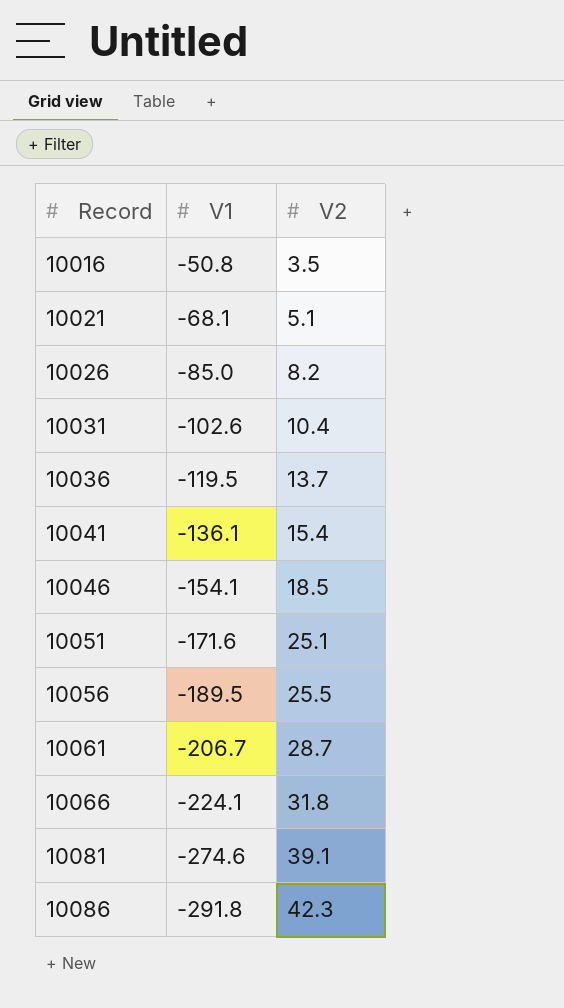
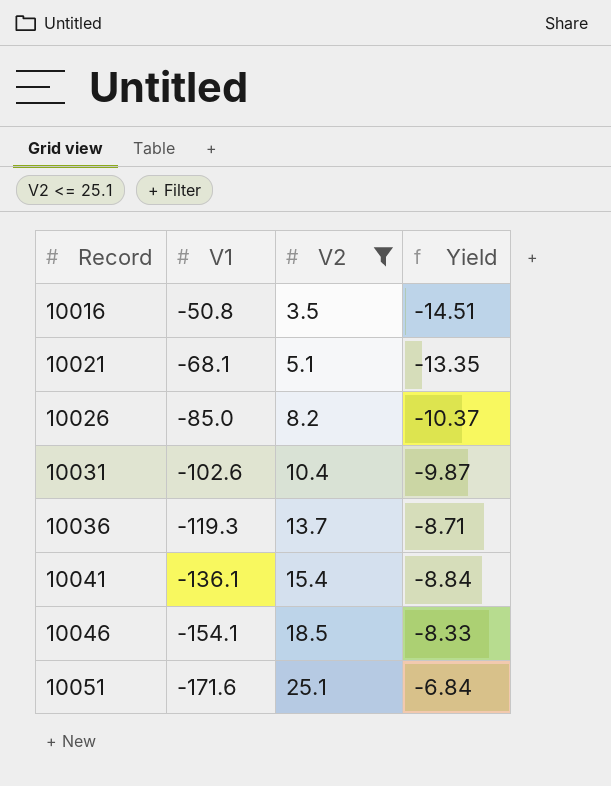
filter: none -> V2 <= 25.1
column Yield | formula: none -> [V1] / [V2]
10036 | V1: -119.5 -> -119.3

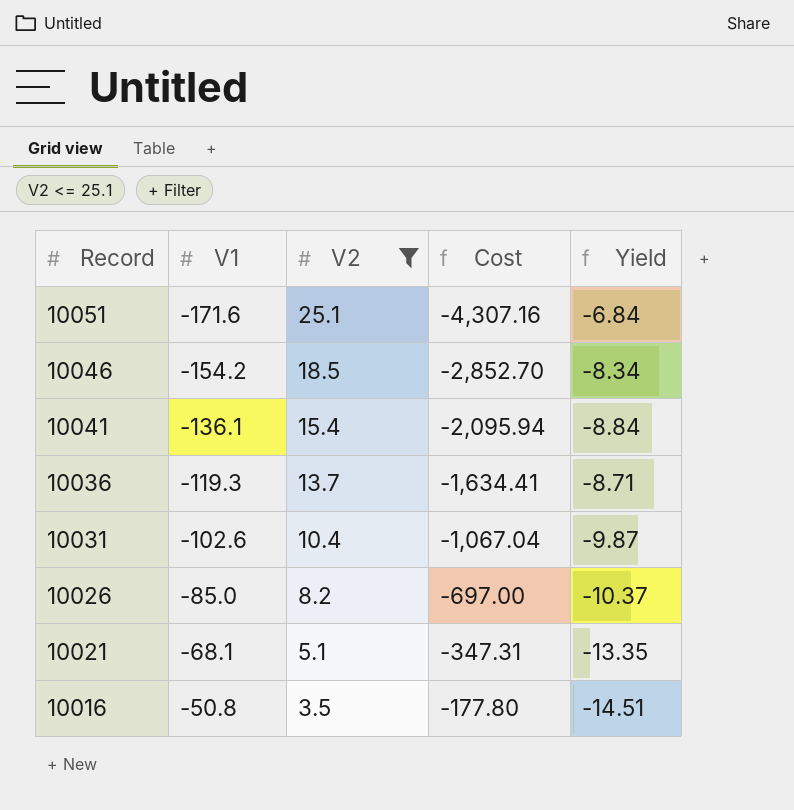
row order: Record ascending -> Record descending
column Cost | formula: none -> [V1] * [V2]
10046 | V1: -154.1 -> -154.2
10046 | Yield: -8.33 -> -8.34

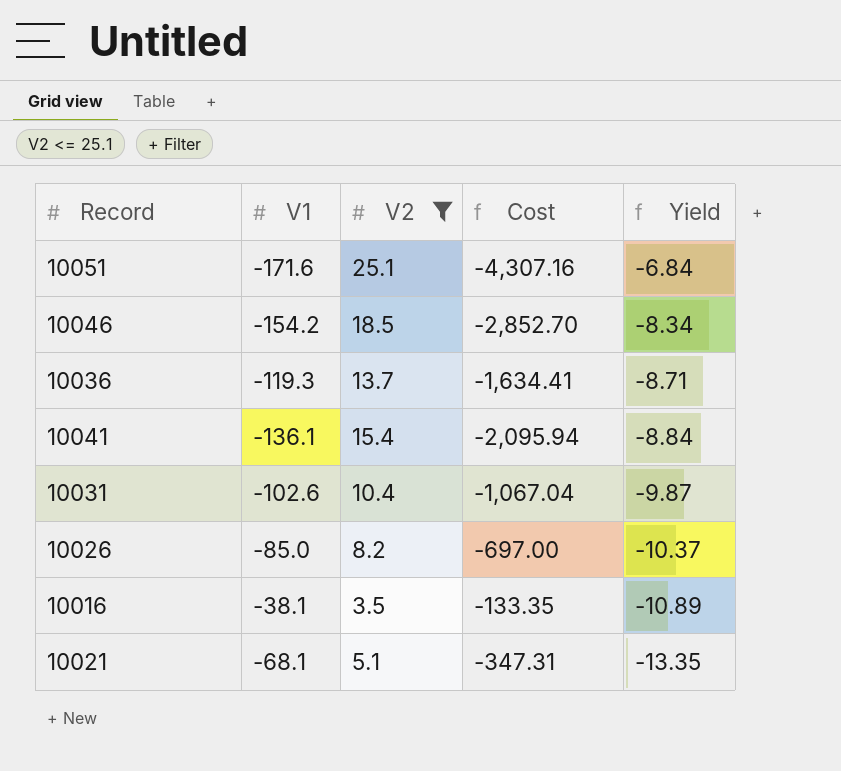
row order: Record descending -> Yield descending
10016 | V1: -50.8 -> -38.1
10016 | Cost: -177.80 -> -133.35
10016 | Yield: -14.51 -> -10.89

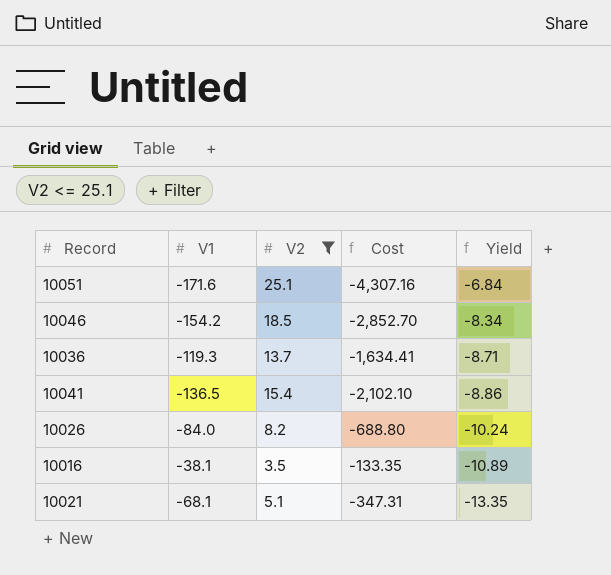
row 10031: -102.6 | 10.4 | -1,067.04 | -9.87 -> none
10041 | V1: -136.1 -> -136.5
10041 | Cost: -2,095.94 -> -2,102.10
10041 | Yield: -8.84 -> -8.86
10026 | V1: -85.0 -> -84.0
10026 | Cost: -697.00 -> -688.80
10026 | Yield: -10.37 -> -10.24

